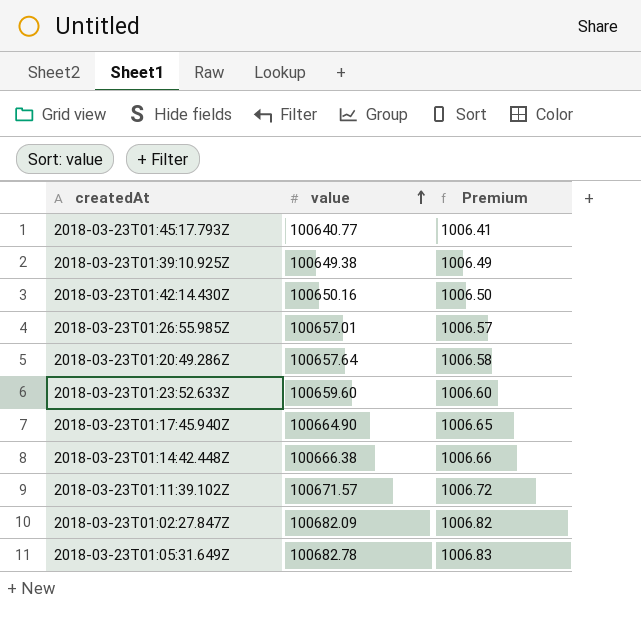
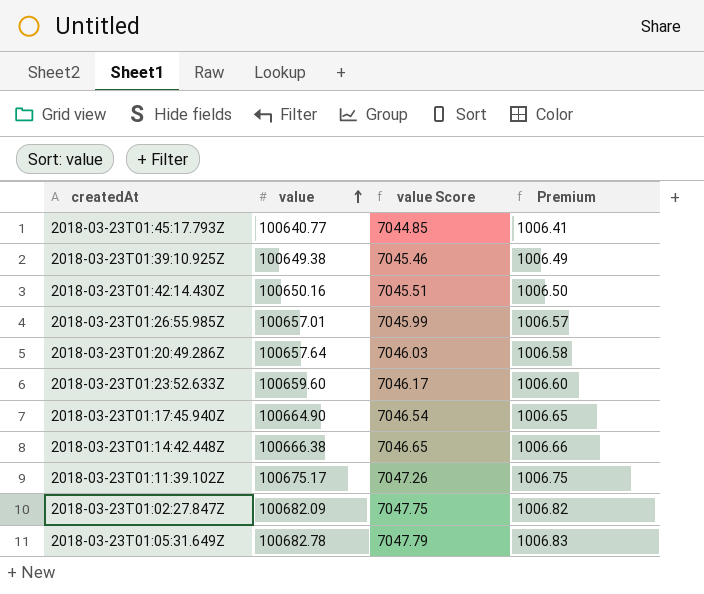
column value Score | formula: none -> [value] * 0.07
2018-03-23T01:11:39.102Z | value: 100671.57 -> 100675.17
2018-03-23T01:11:39.102Z | Premium: 1006.72 -> 1006.75

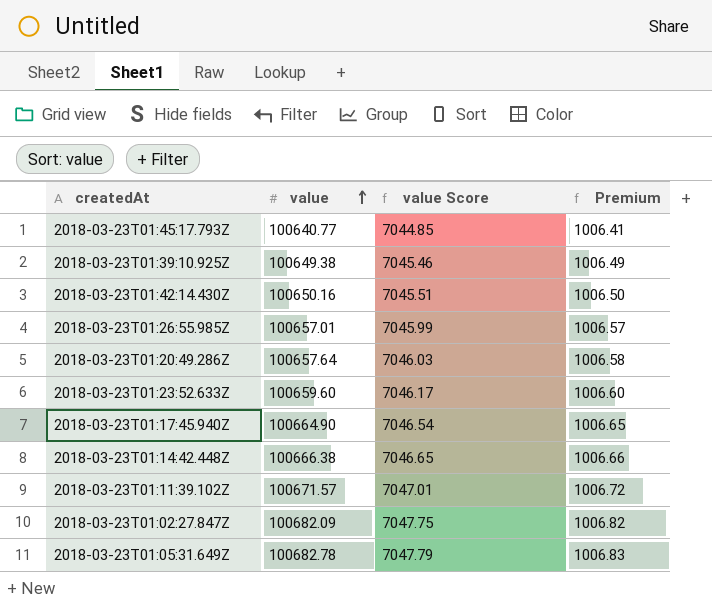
2018-03-23T01:11:39.102Z | value: 100675.17 -> 100671.57
2018-03-23T01:11:39.102Z | value Score: 7047.26 -> 7047.01
2018-03-23T01:11:39.102Z | Premium: 1006.75 -> 1006.72

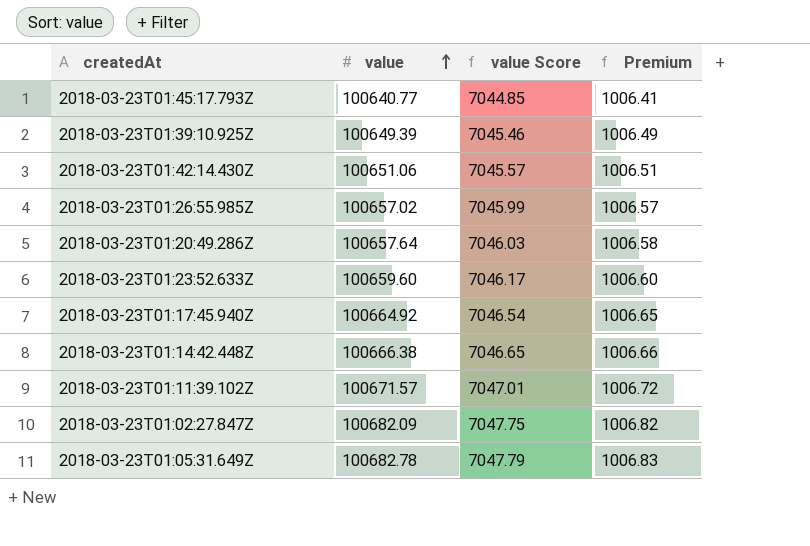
2018-03-23T01:39:10.925Z | value: 100649.38 -> 100649.39
2018-03-23T01:42:14.430Z | value: 100650.16 -> 100651.06
2018-03-23T01:42:14.430Z | value Score: 7045.51 -> 7045.57
2018-03-23T01:42:14.430Z | Premium: 1006.50 -> 1006.51
2018-03-23T01:26:55.985Z | value: 100657.01 -> 100657.02
2018-03-23T01:17:45.940Z | value: 100664.90 -> 100664.92

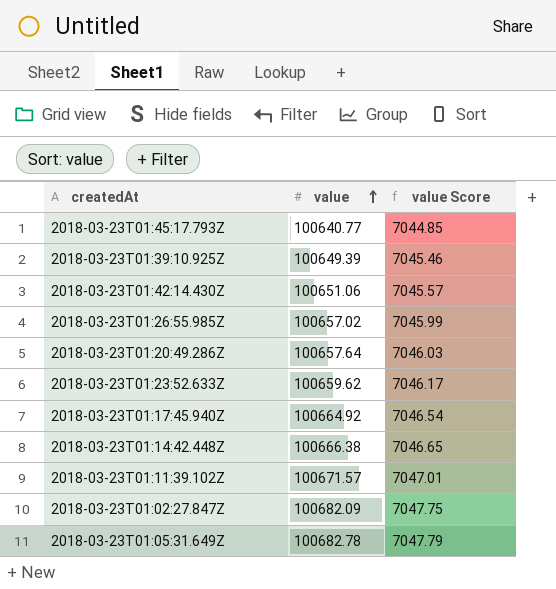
column Premium | formula: [value] * 0.01 -> none
2018-03-23T01:23:52.633Z | value: 100659.60 -> 100659.62

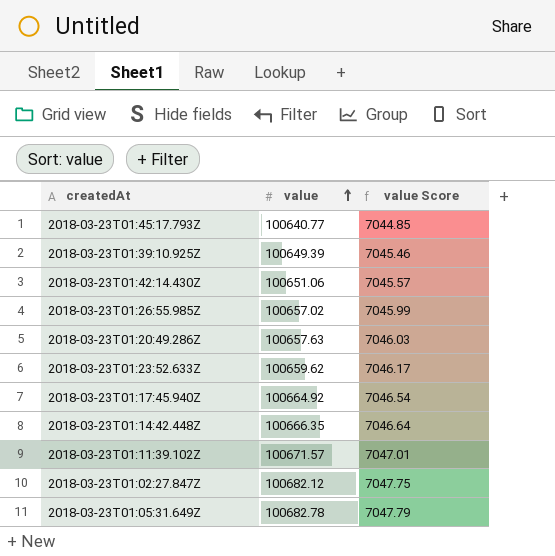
2018-03-23T01:20:49.286Z | value: 100657.64 -> 100657.63
2018-03-23T01:14:42.448Z | value: 100666.38 -> 100666.35
2018-03-23T01:14:42.448Z | value Score: 7046.65 -> 7046.64
2018-03-23T01:02:27.847Z | value: 100682.09 -> 100682.12

